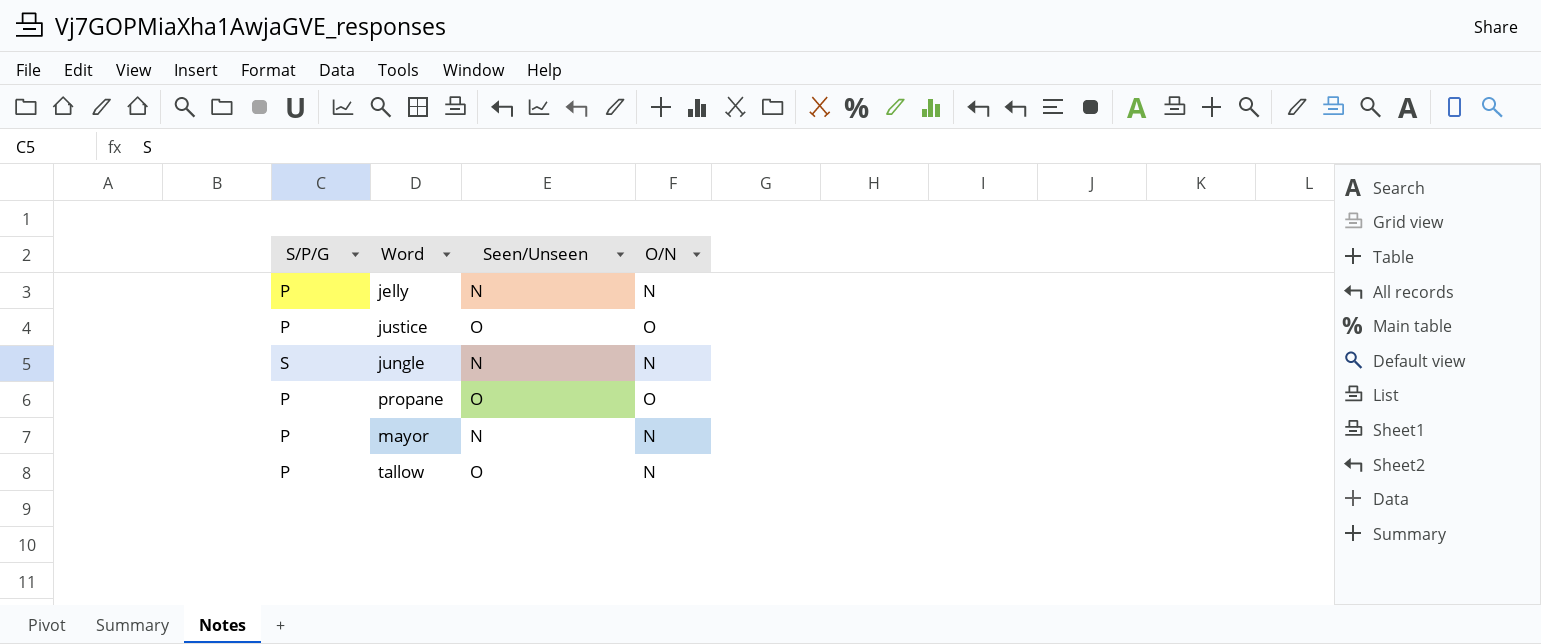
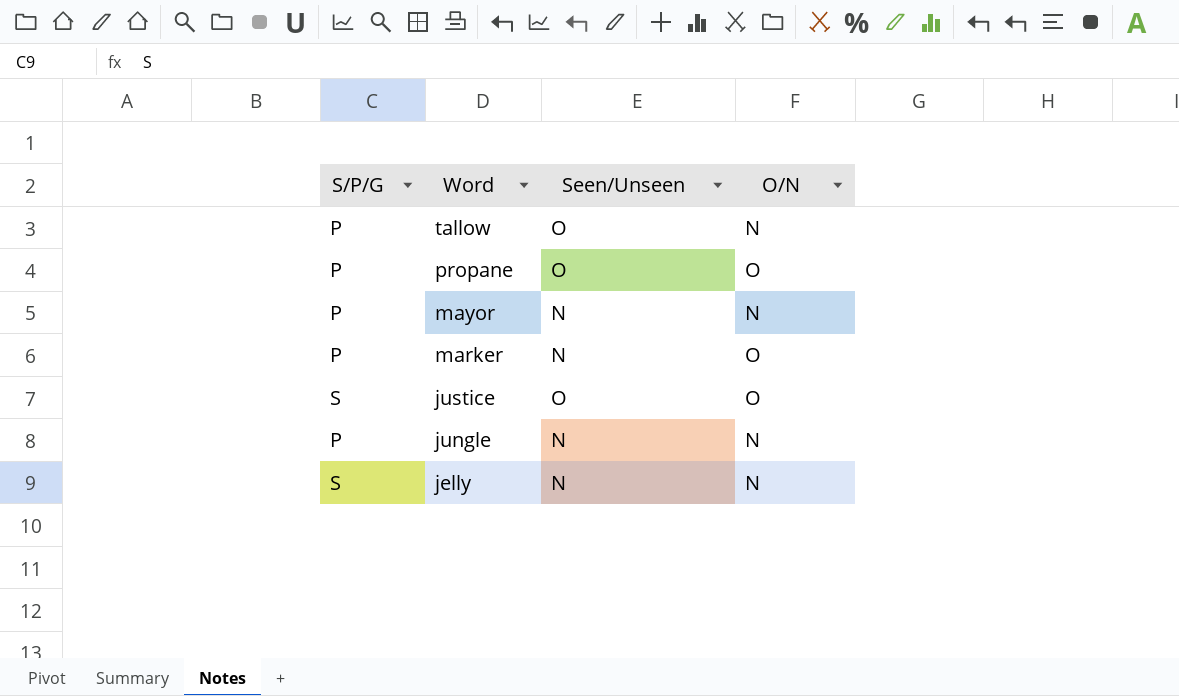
row order: none -> Word descending
row marker: none -> P | N | O
justice | S/P/G: P -> S
jungle | S/P/G: S -> P
jelly | S/P/G: P -> S

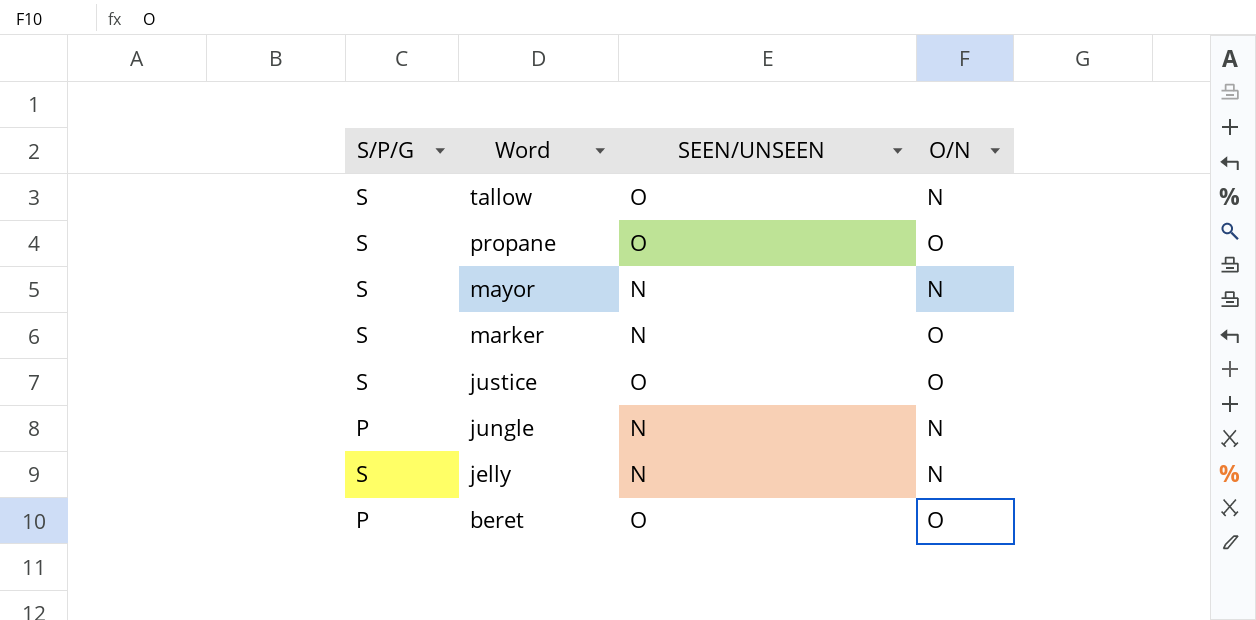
column name: Seen/Unseen -> SEEN/UNSEEN
tallow | S/P/G: P -> S
propane | S/P/G: P -> S
mayor | S/P/G: P -> S
marker | S/P/G: P -> S
row beret: none -> P | O | O

